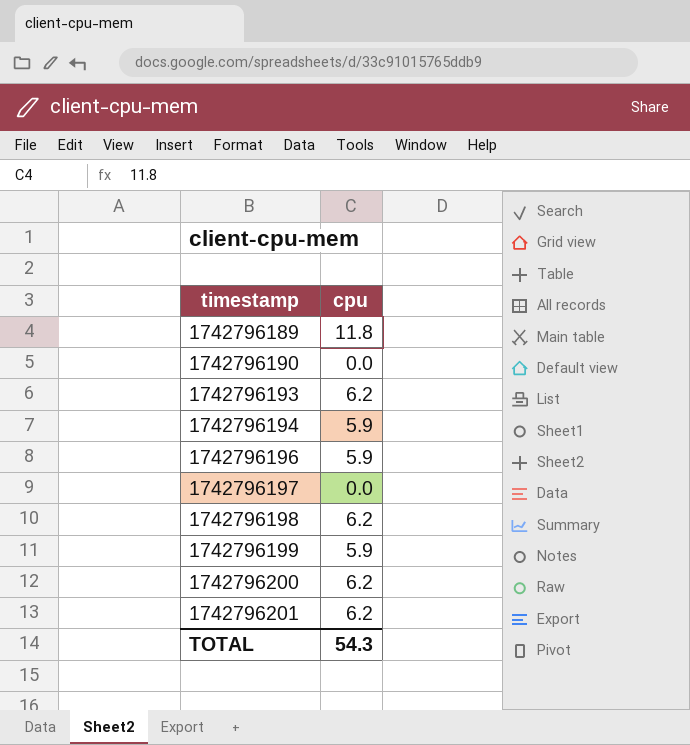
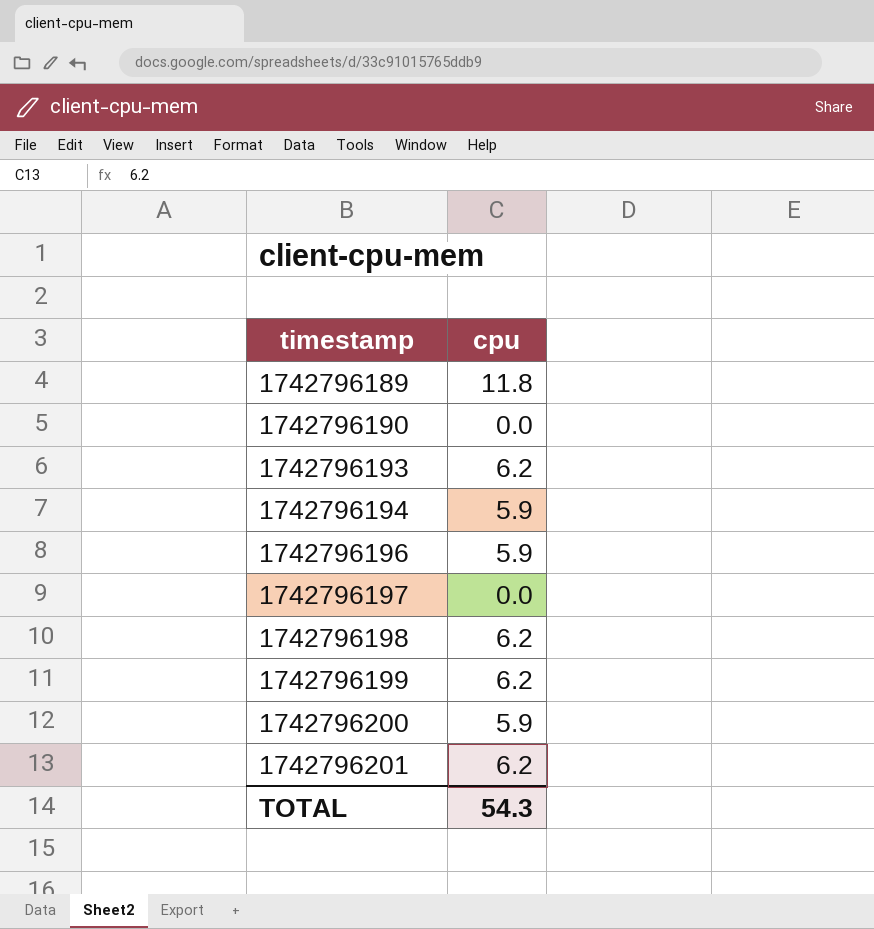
1742796199 | cpu: 5.9 -> 6.2
1742796200 | cpu: 6.2 -> 5.9

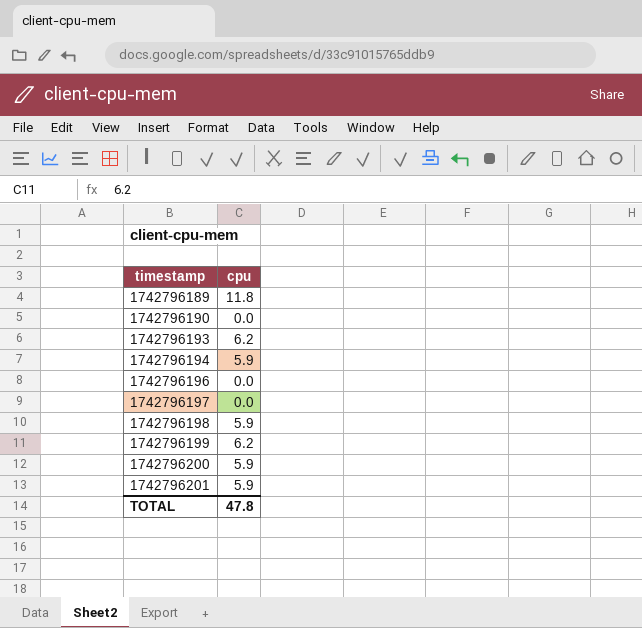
1742796196 | cpu: 5.9 -> 0.0
1742796198 | cpu: 6.2 -> 5.9
1742796201 | cpu: 6.2 -> 5.9
TOTAL | cpu: 54.3 -> 47.8

